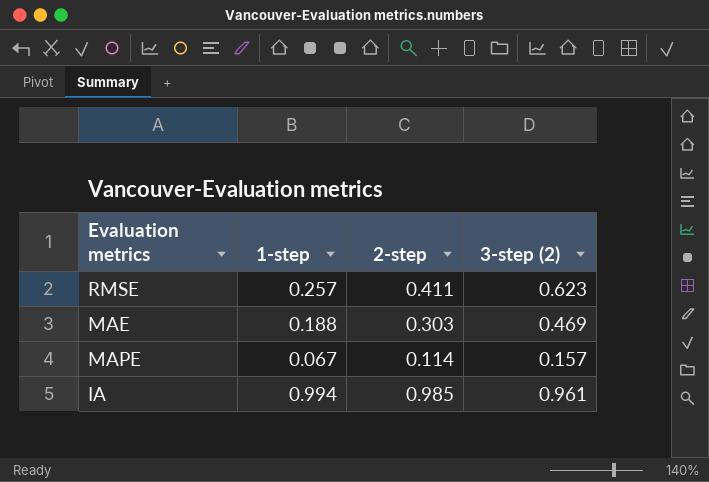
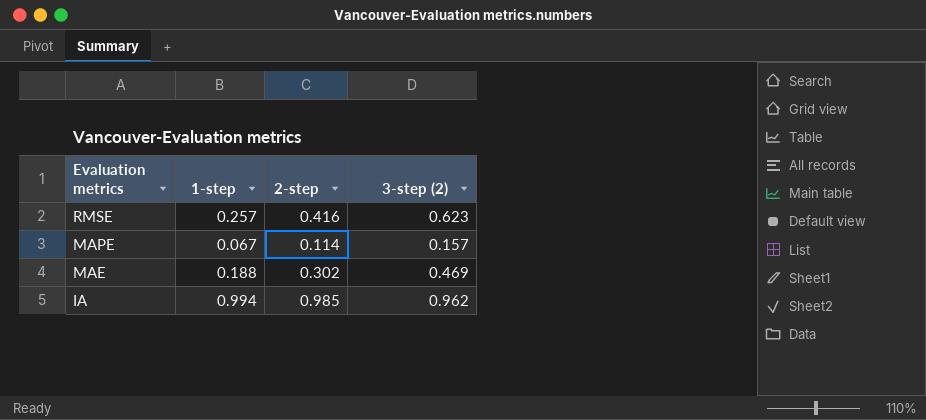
row order: none -> Evaluation metrics descending
RMSE | 2-step: 0.411 -> 0.416
MAE | 2-step: 0.303 -> 0.302
IA | 3-step (2): 0.961 -> 0.962

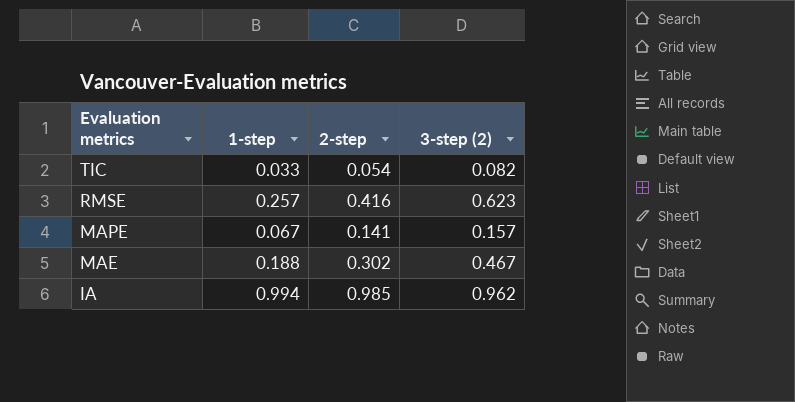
row TIC: none -> 0.033 | 0.054 | 0.082
MAPE | 2-step: 0.114 -> 0.141
MAE | 3-step (2): 0.469 -> 0.467

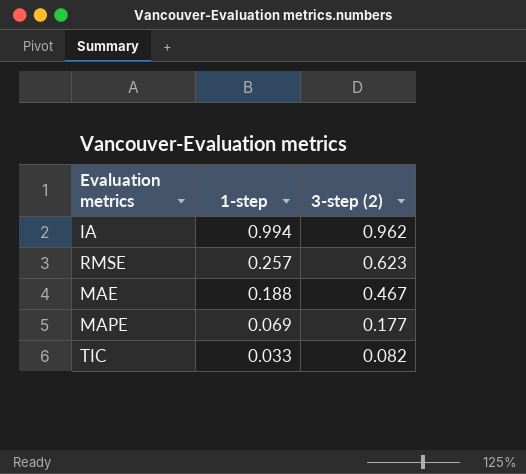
row order: Evaluation metrics descending -> 1-step descending
column 2-step | position: 3 -> none
MAPE | 1-step: 0.067 -> 0.069
MAPE | 3-step (2): 0.157 -> 0.177

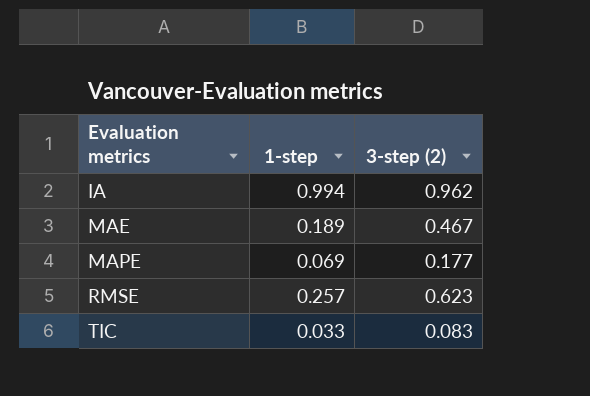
row order: 1-step descending -> Evaluation metrics ascending
MAE | 1-step: 0.188 -> 0.189
TIC | 3-step (2): 0.082 -> 0.083

